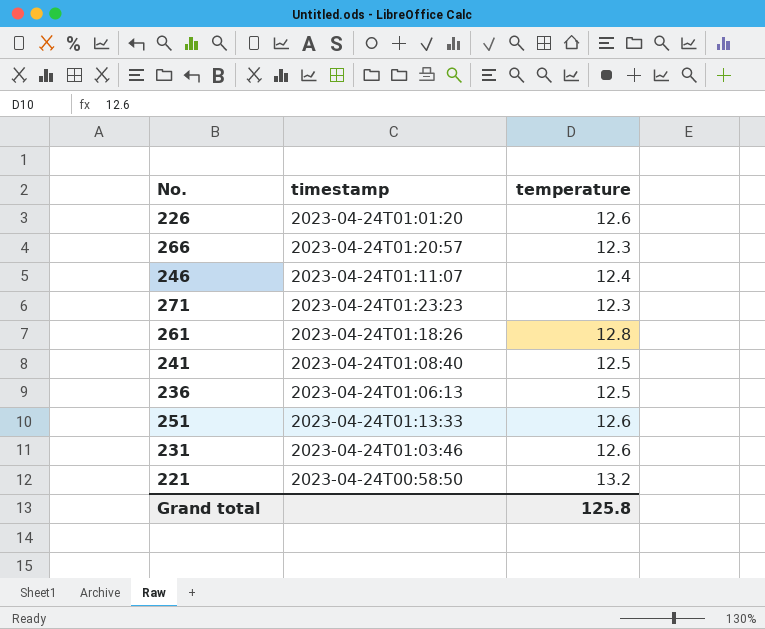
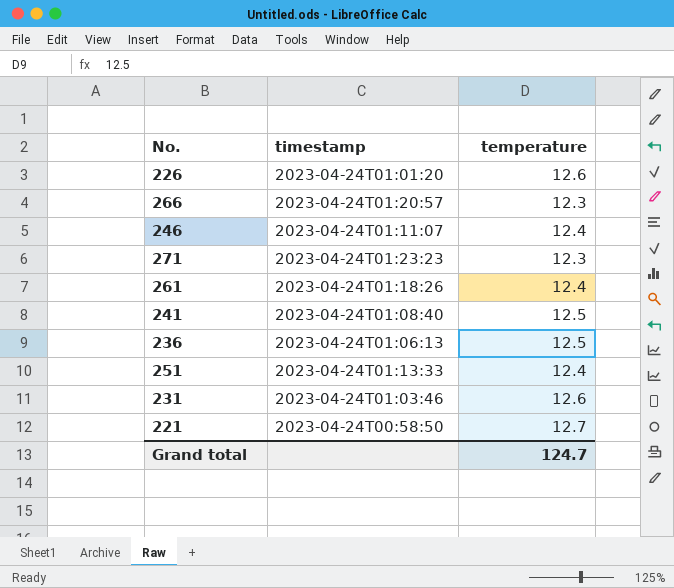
261 | temperature: 12.8 -> 12.4
251 | temperature: 12.6 -> 12.4
221 | temperature: 13.2 -> 12.7
Grand total | temperature: 125.8 -> 124.7

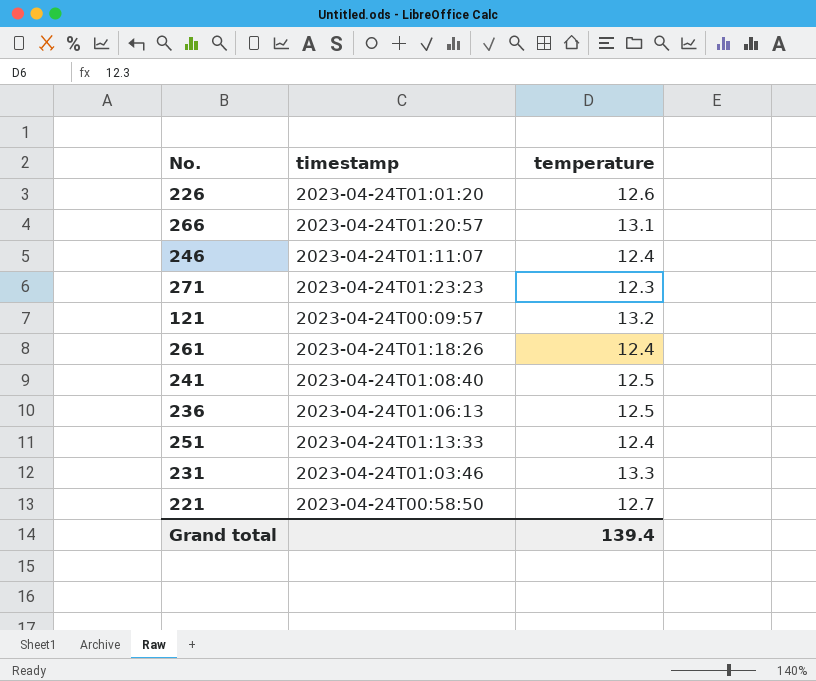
266 | temperature: 12.3 -> 13.1
row 121: none -> 2023-04-24T00:09:57 | 13.2
231 | temperature: 12.6 -> 13.3
Grand total | temperature: 124.7 -> 139.4

